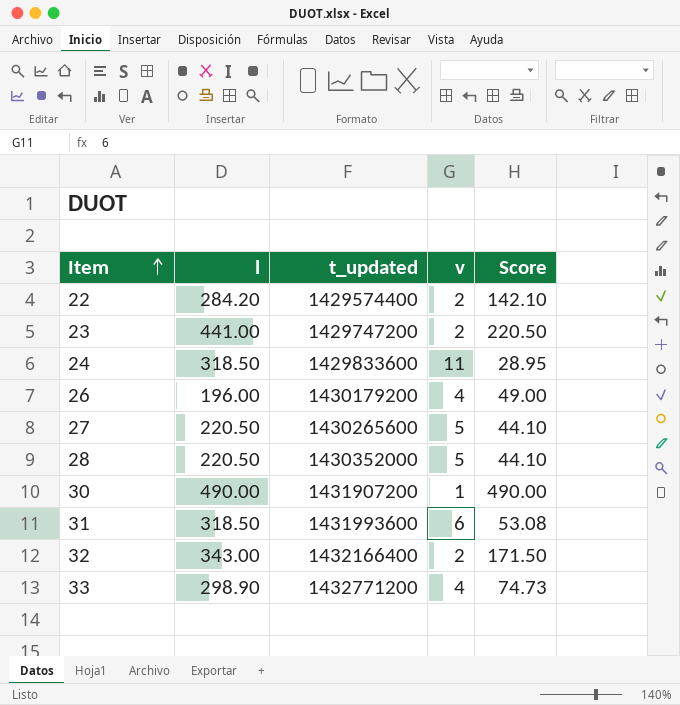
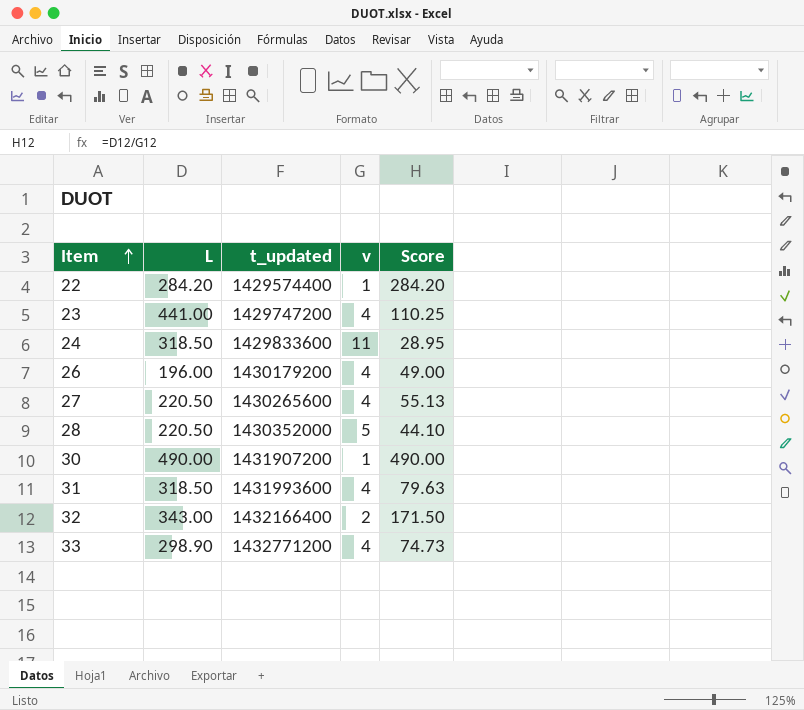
column name: l -> L
22 | v: 2 -> 1
22 | Score: 142.10 -> 284.20
23 | v: 2 -> 4
23 | Score: 220.50 -> 110.25
27 | v: 5 -> 4
27 | Score: 44.10 -> 55.13
31 | v: 6 -> 4
31 | Score: 53.08 -> 79.63

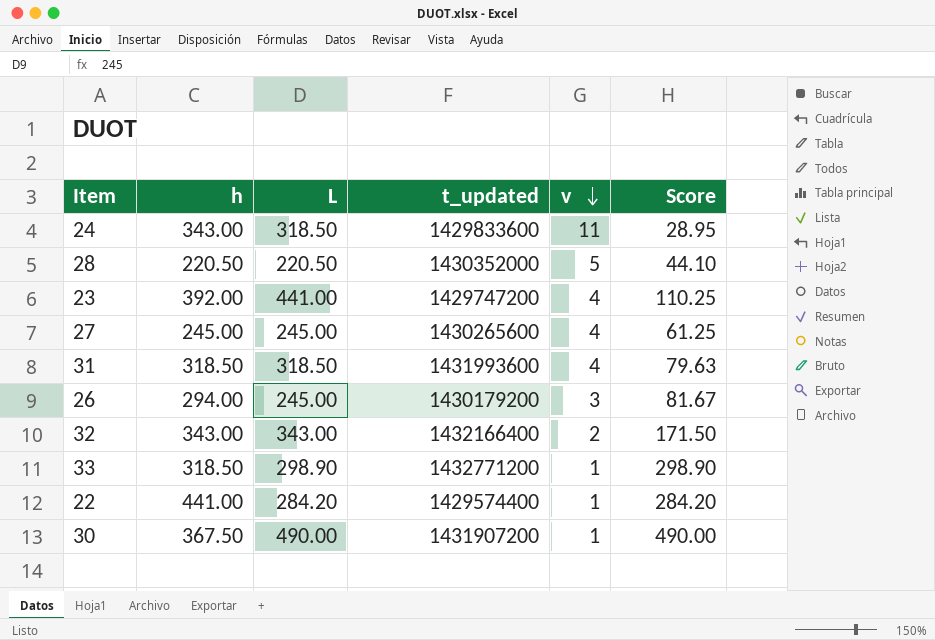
row order: Item ascending -> v descending
column h | position: none -> 2
27 | L: 220.50 -> 245.00
27 | Score: 55.13 -> 61.25
26 | L: 196.00 -> 245.00
26 | v: 4 -> 3
26 | Score: 49.00 -> 81.67
33 | v: 4 -> 1
33 | Score: 74.73 -> 298.90

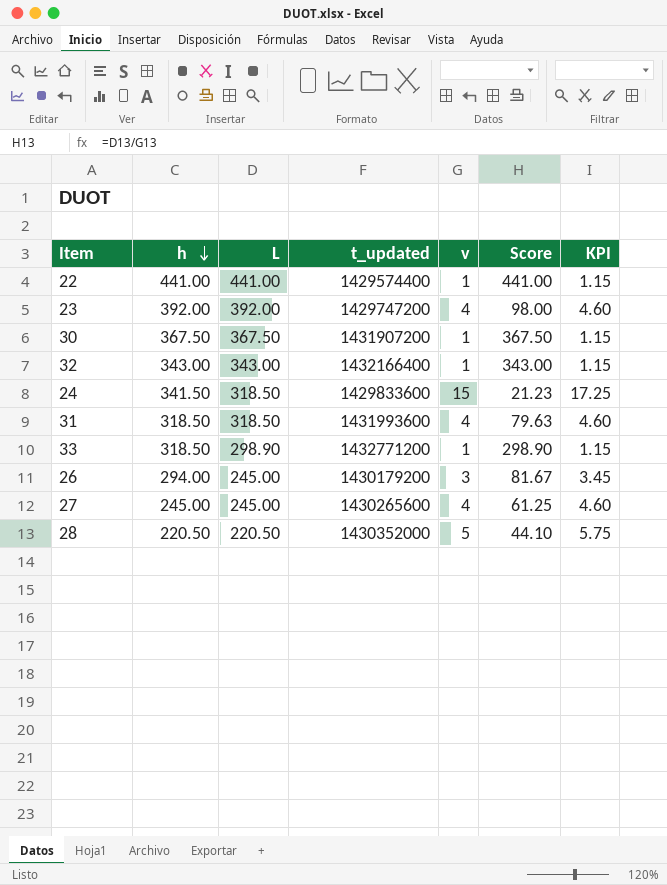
row order: v descending -> h descending
column KPI | formula: none -> [v] * 1.15
22 | L: 284.20 -> 441.00
22 | Score: 284.20 -> 441.00
23 | L: 441.00 -> 392.00
23 | Score: 110.25 -> 98.00
30 | L: 490.00 -> 367.50
30 | Score: 490.00 -> 367.50
32 | v: 2 -> 1
32 | Score: 171.50 -> 343.00
24 | h: 343.00 -> 341.50
24 | v: 11 -> 15
24 | Score: 28.95 -> 21.23

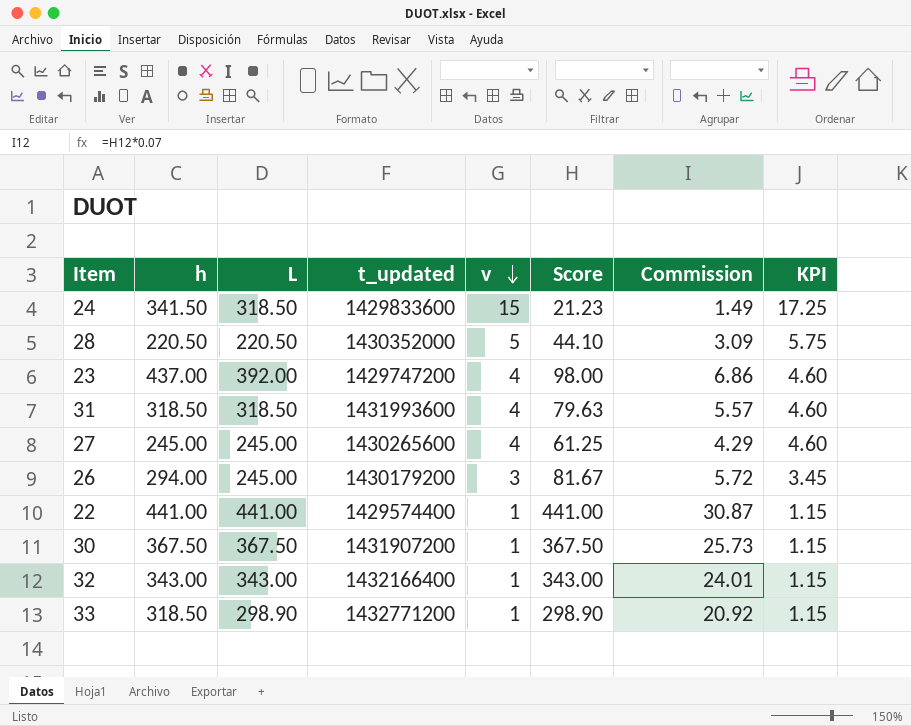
row order: h descending -> v descending
column Commission | formula: none -> [Score] * 0.07
23 | h: 392.00 -> 437.00

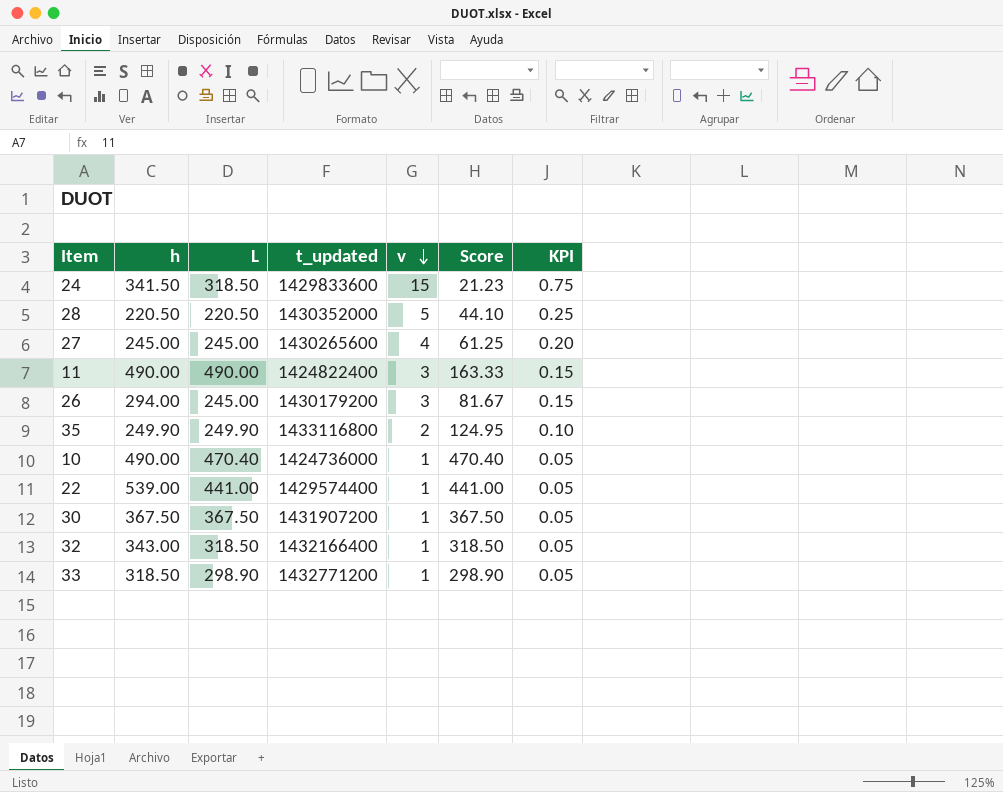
column Commission | formula: [Score] * 0.07 -> none
column KPI | formula: [v] * 1.15 -> [v] * 0.05
row 23: 437.00 | 392.00 | 1429747200 | 4 | 98.00 | 6.86 | 4.60 -> none
row 31: 318.50 | 318.50 | 1431993600 | 4 | 79.63 | 5.57 | 4.60 -> none
row 11: none -> 490.00 | 490.00 | 1424822400 | 3 | 163.33 | 0.15
row 35: none -> 249.90 | 249.90 | 1433116800 | 2 | 124.95 | 0.10
row 10: none -> 490.00 | 470.40 | 1424736000 | 1 | 470.40 | 0.05
22 | h: 441.00 -> 539.00
32 | L: 343.00 -> 318.50
32 | Score: 343.00 -> 318.50

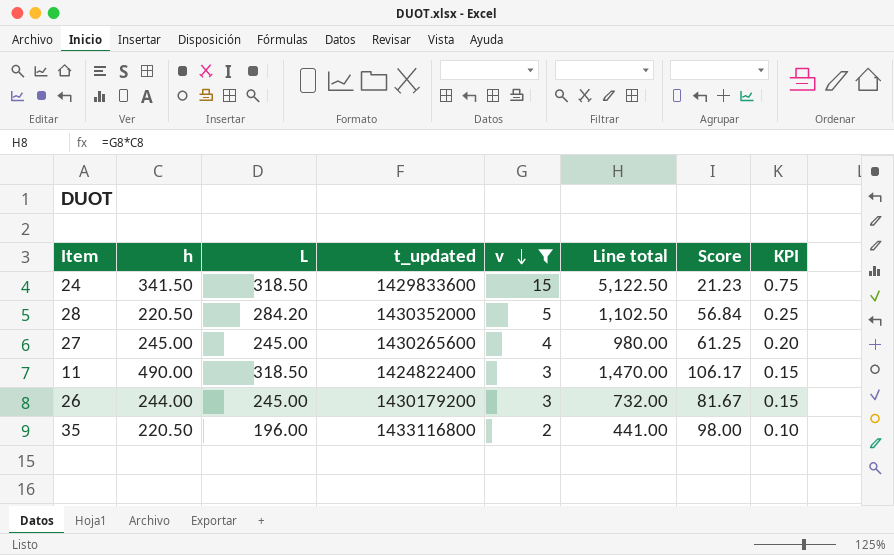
filter: none -> v != 1
column Line total | formula: none -> [h] * [v]
28 | L: 220.50 -> 284.20
28 | Score: 44.10 -> 56.84
11 | L: 490.00 -> 318.50
11 | Score: 163.33 -> 106.17
26 | h: 294.00 -> 244.00
35 | h: 249.90 -> 220.50
35 | L: 249.90 -> 196.00
35 | Score: 124.95 -> 98.00

